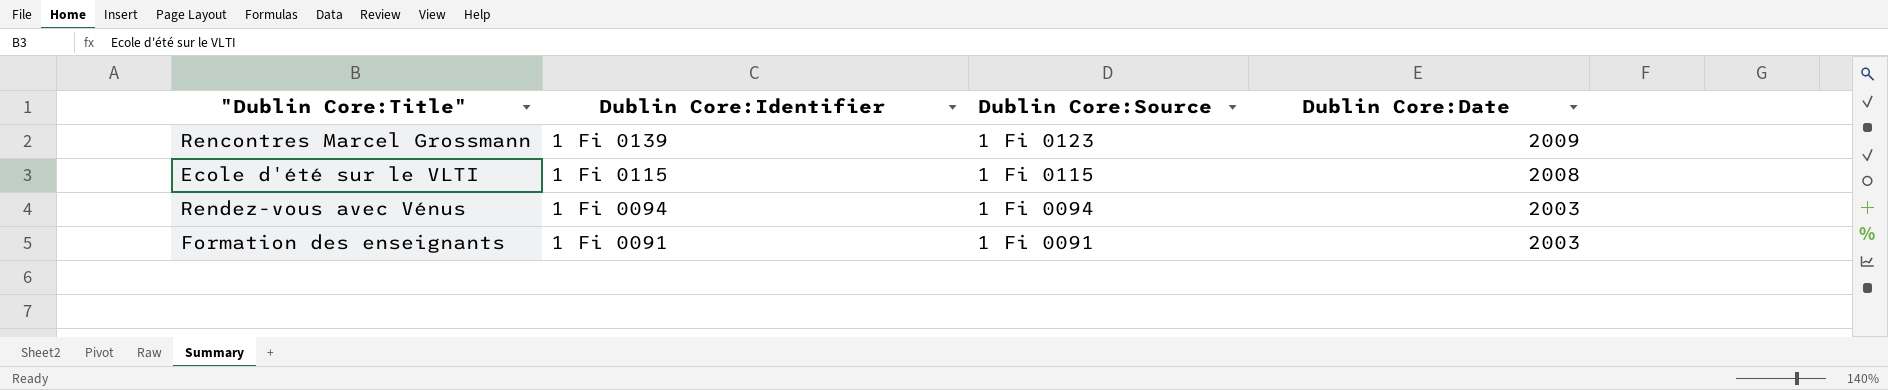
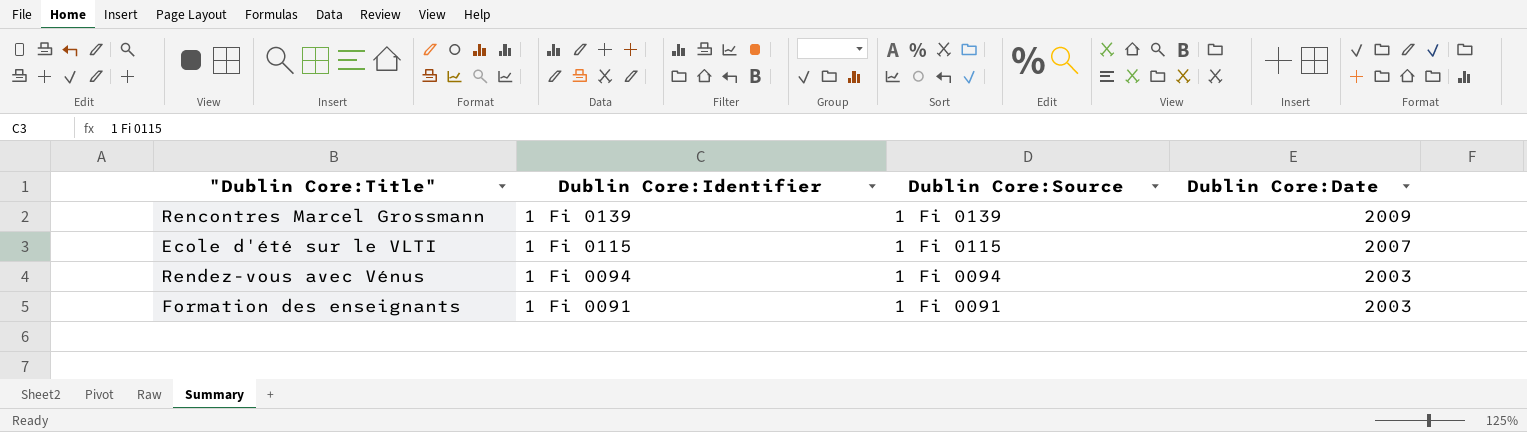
Rencontres Marcel Grossmann | Dublin Core:Source: 1 Fi 0123 -> 1 Fi 0139
Ecole d'été sur le VLTI | Dublin Core:Date: 2008 -> 2007

